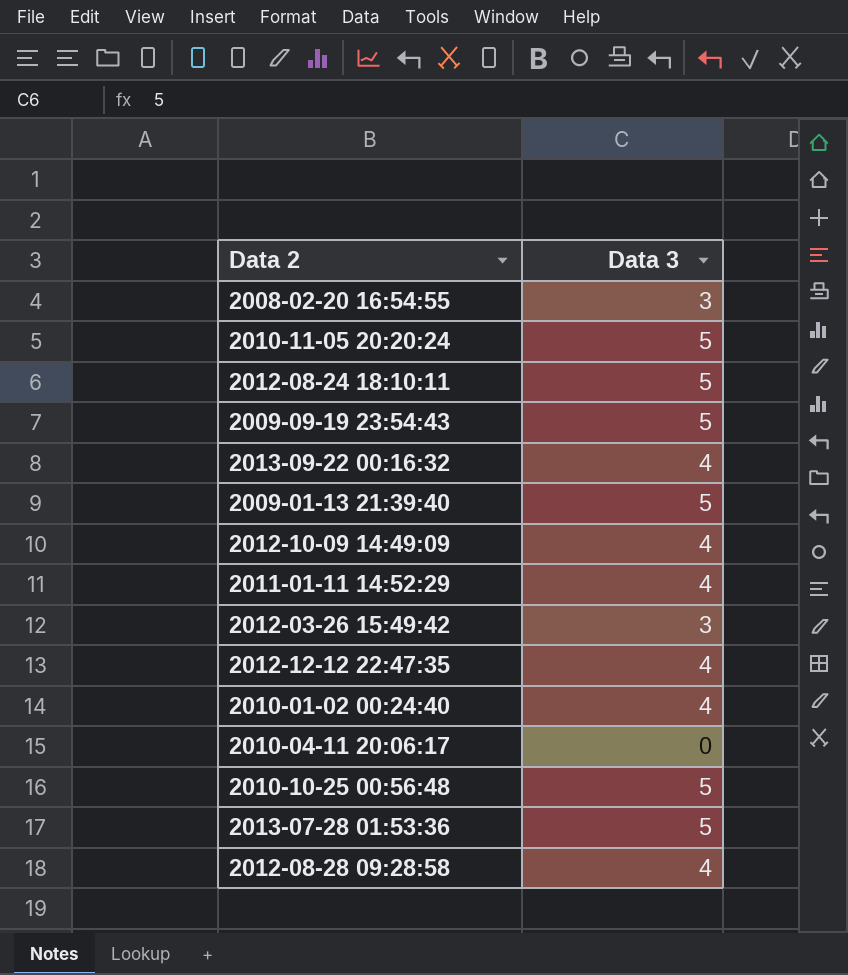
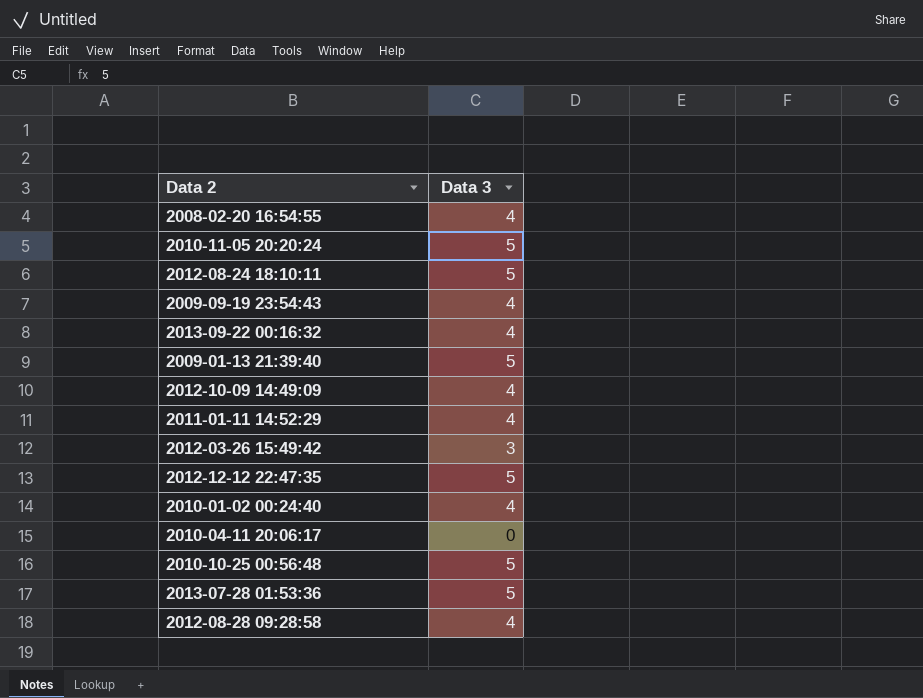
2008-02-20 16:54:55 | Data 3: 3 -> 4
2009-09-19 23:54:43 | Data 3: 5 -> 4
2012-12-12 22:47:35 | Data 3: 4 -> 5

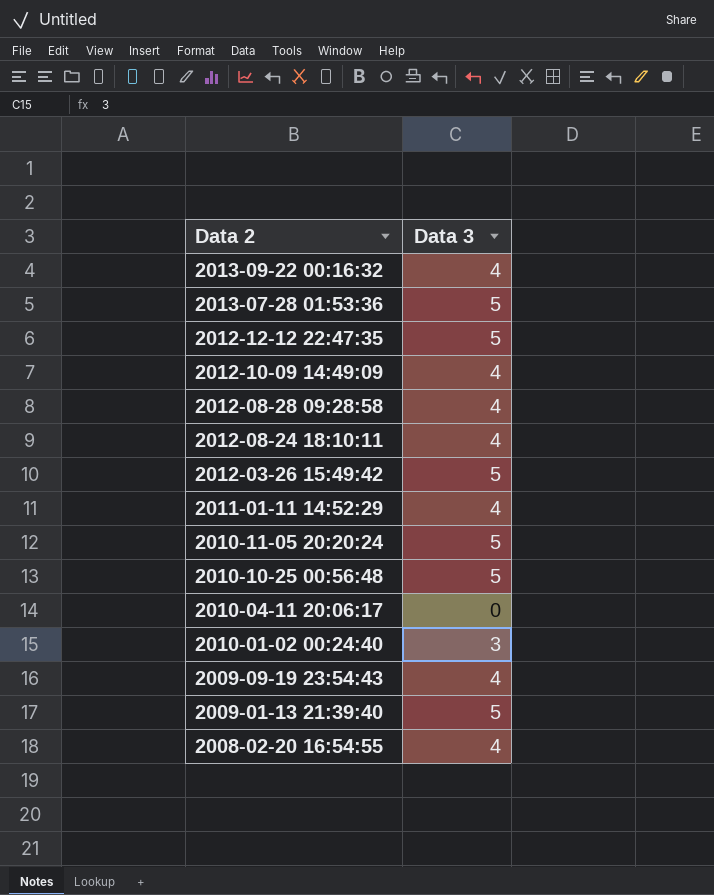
row order: none -> Data 2 descending
2012-08-24 18:10:11 | Data 3: 5 -> 4
2012-03-26 15:49:42 | Data 3: 3 -> 5
2010-01-02 00:24:40 | Data 3: 4 -> 3

